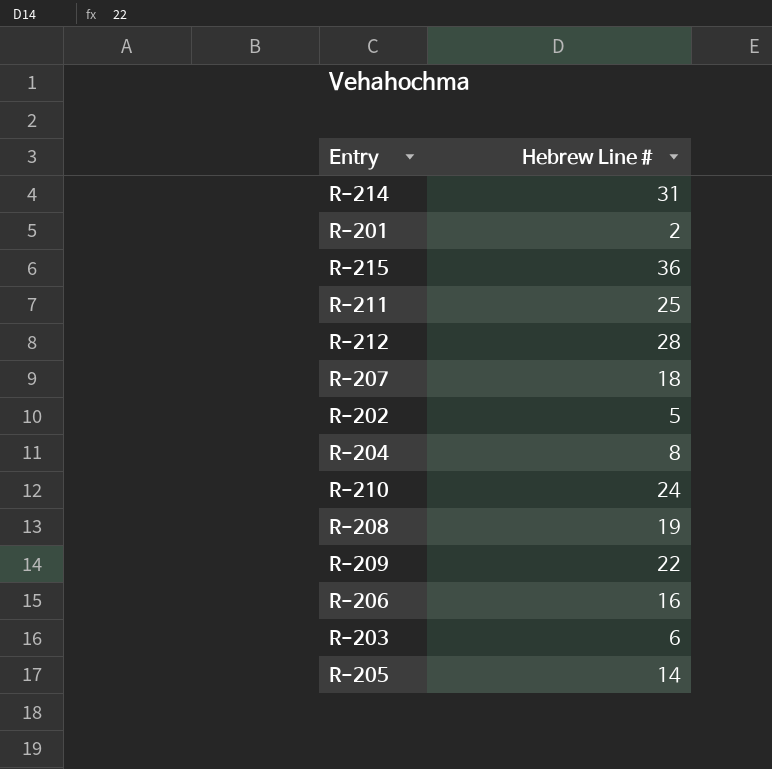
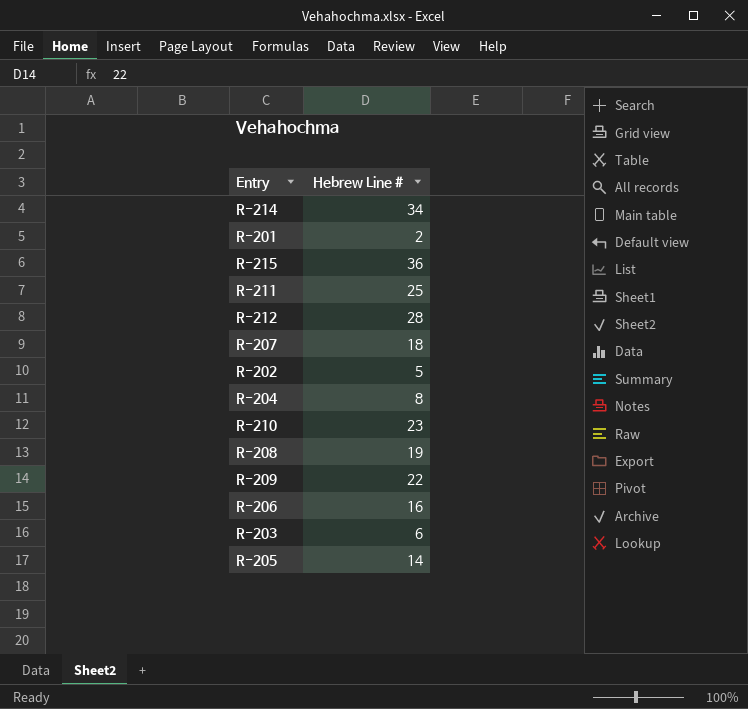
R-214 | Hebrew Line #: 31 -> 34
R-210 | Hebrew Line #: 24 -> 23

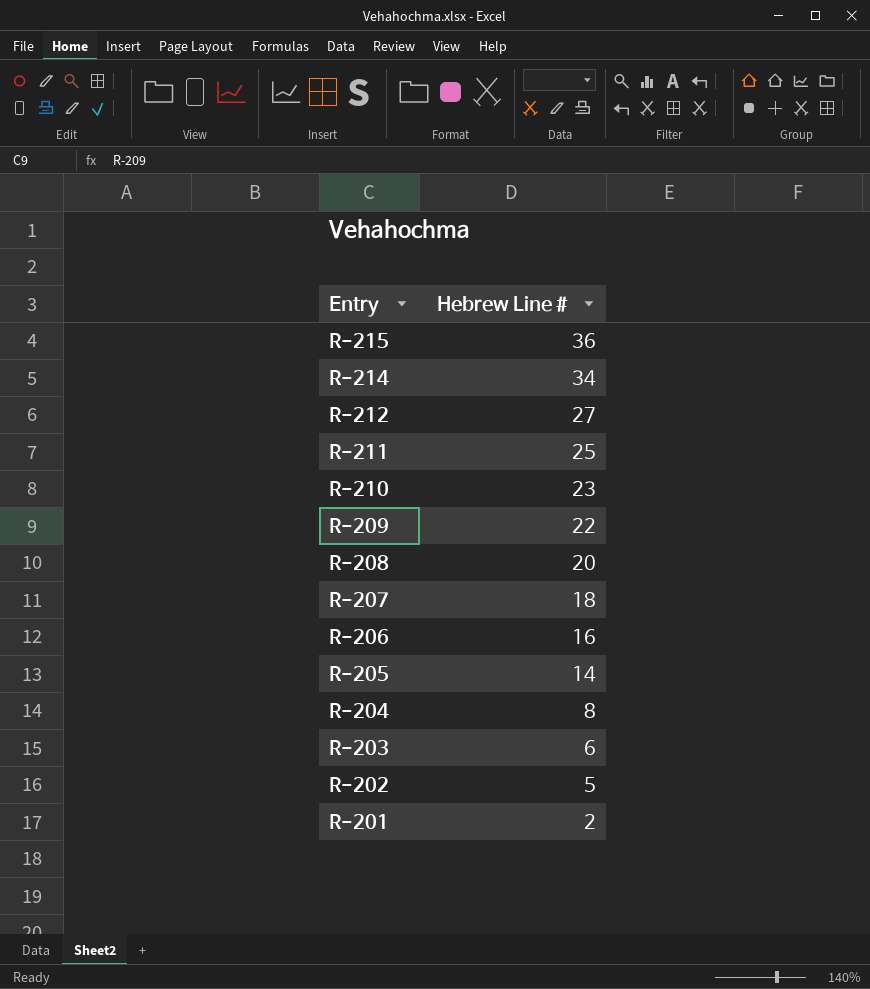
row order: none -> Entry descending
R-212 | Hebrew Line #: 28 -> 27
R-208 | Hebrew Line #: 19 -> 20

